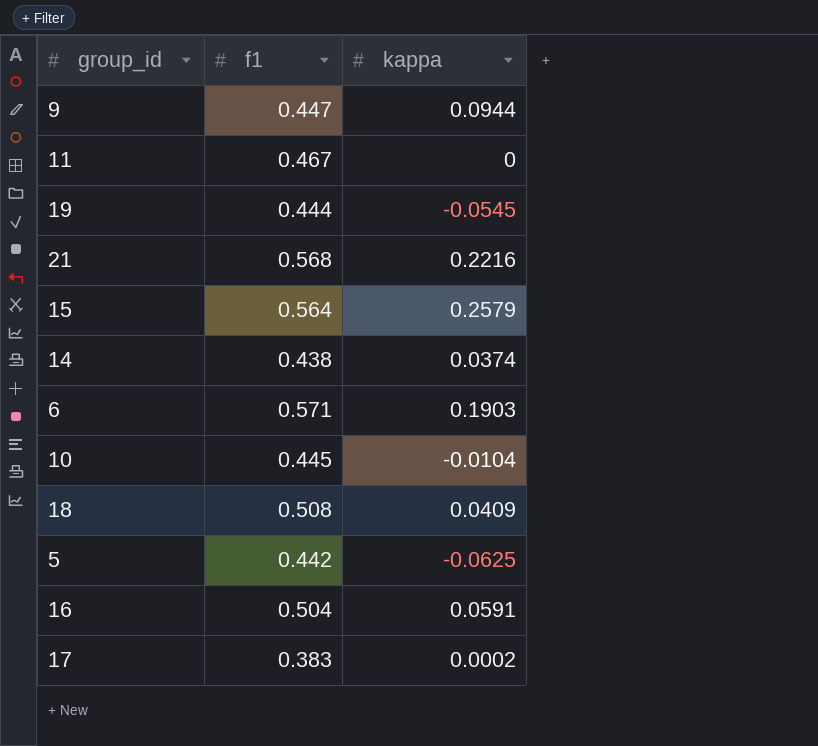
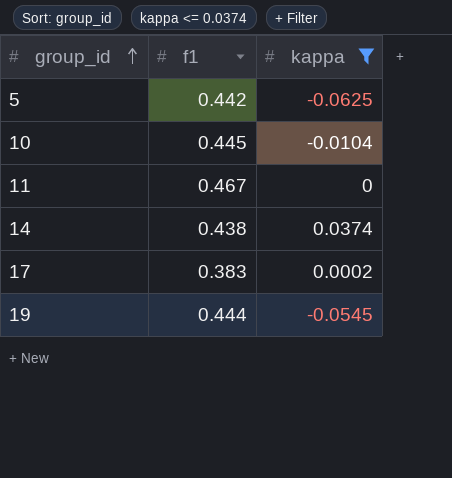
filter: none -> kappa <= 0.0374
row order: none -> group_id ascending

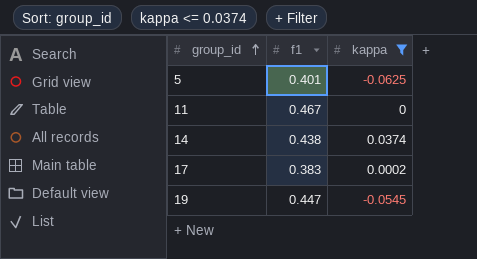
row 10: 0.445 | -0.0104 -> none
5 | f1: 0.442 -> 0.401
19 | f1: 0.444 -> 0.447

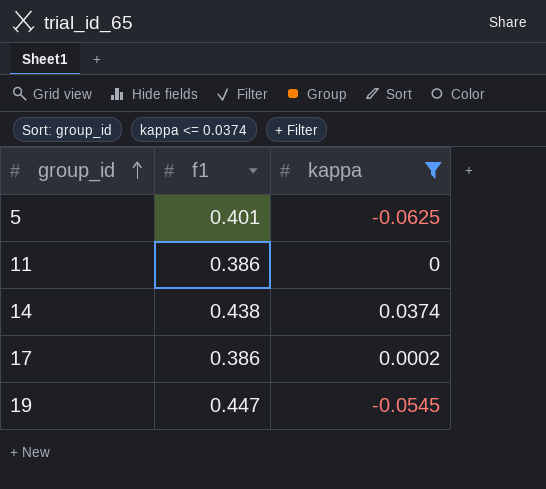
11 | f1: 0.467 -> 0.386
17 | f1: 0.383 -> 0.386

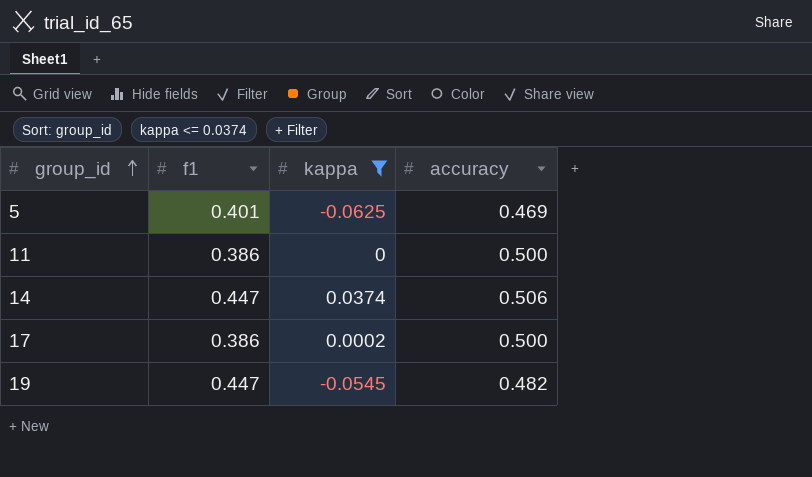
column accuracy | position: none -> 4
14 | f1: 0.438 -> 0.447

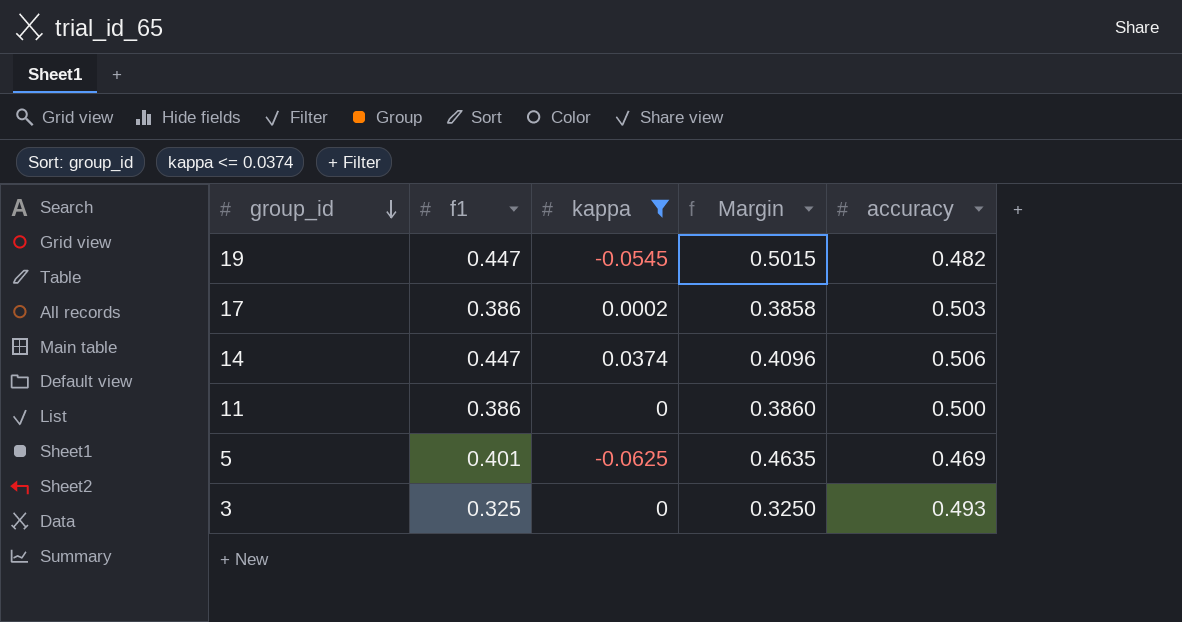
row order: group_id ascending -> group_id descending
column Margin | formula: none -> [f1] - [kappa]
17 | accuracy: 0.500 -> 0.503
row 3: none -> 0.325 | 0 | 0.3250 | 0.493

